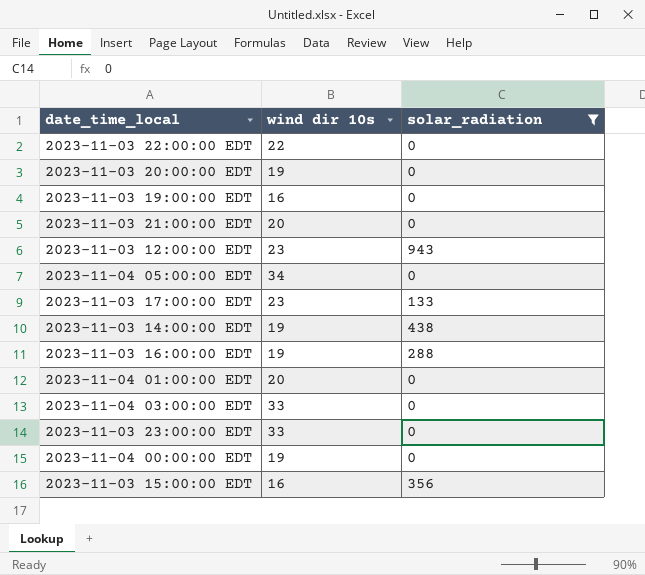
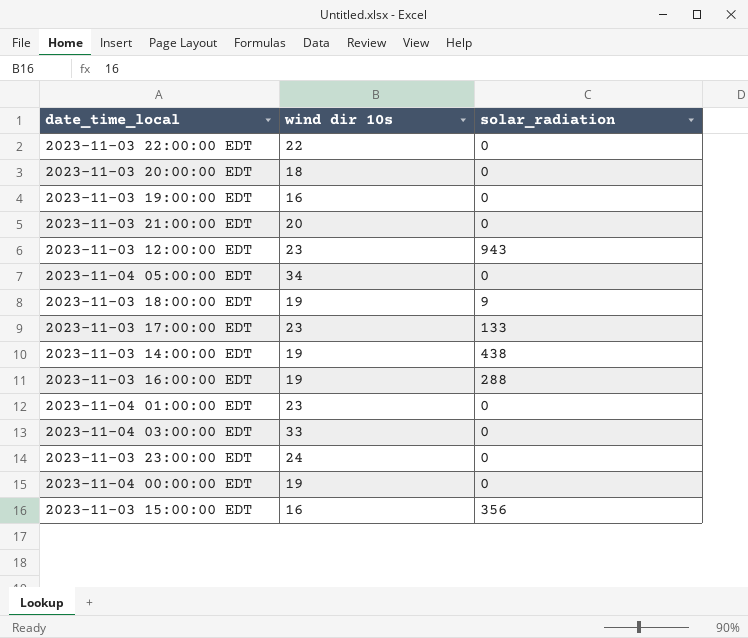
filter: solar_radiation != 9 -> none
2023-11-03 20:00:00 EDT | wind dir 10s: 19 -> 18
2023-11-04 01:00:00 EDT | wind dir 10s: 20 -> 23
2023-11-03 23:00:00 EDT | wind dir 10s: 33 -> 24

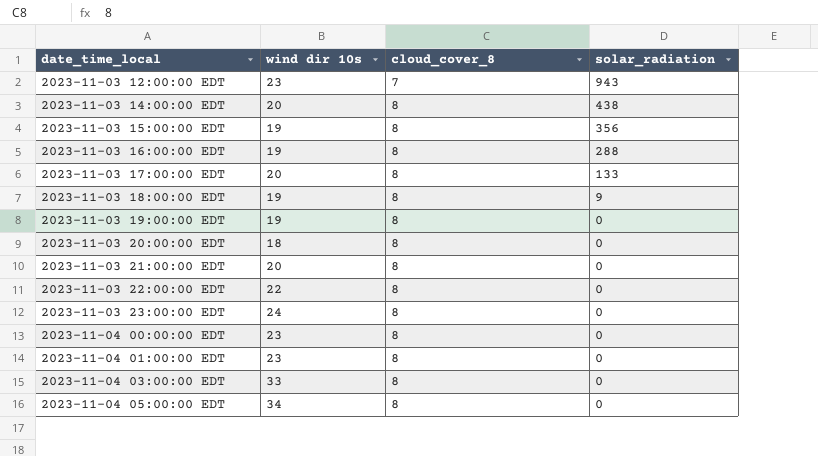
row order: none -> date_time_local ascending
column cloud_cover_8 | position: none -> 3
2023-11-03 14:00:00 EDT | wind dir 10s: 19 -> 20
2023-11-03 15:00:00 EDT | wind dir 10s: 16 -> 19
2023-11-03 17:00:00 EDT | wind dir 10s: 23 -> 20
2023-11-03 19:00:00 EDT | wind dir 10s: 16 -> 19
2023-11-04 00:00:00 EDT | wind dir 10s: 19 -> 23

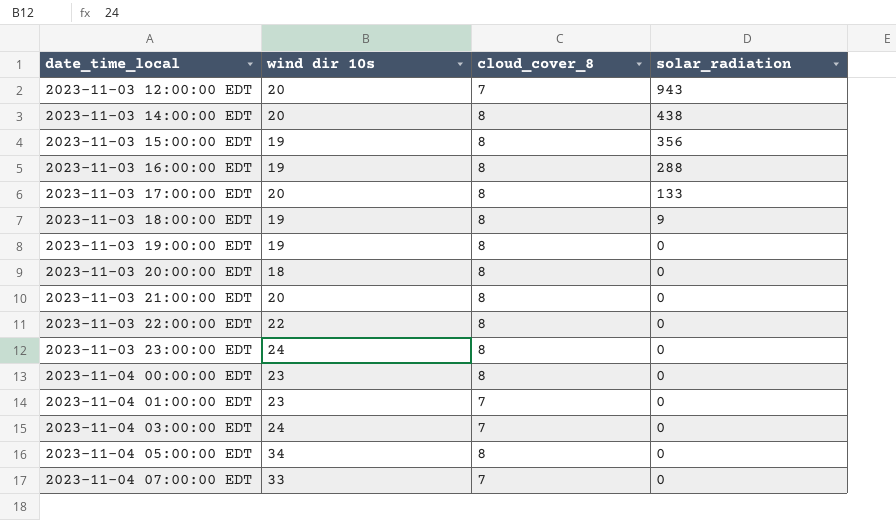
2023-11-03 12:00:00 EDT | wind dir 10s: 23 -> 20
2023-11-04 01:00:00 EDT | cloud_cover_8: 8 -> 7
2023-11-04 03:00:00 EDT | wind dir 10s: 33 -> 24
2023-11-04 03:00:00 EDT | cloud_cover_8: 8 -> 7
row 2023-11-04 07:00:00 EDT: none -> 33 | 7 | 0

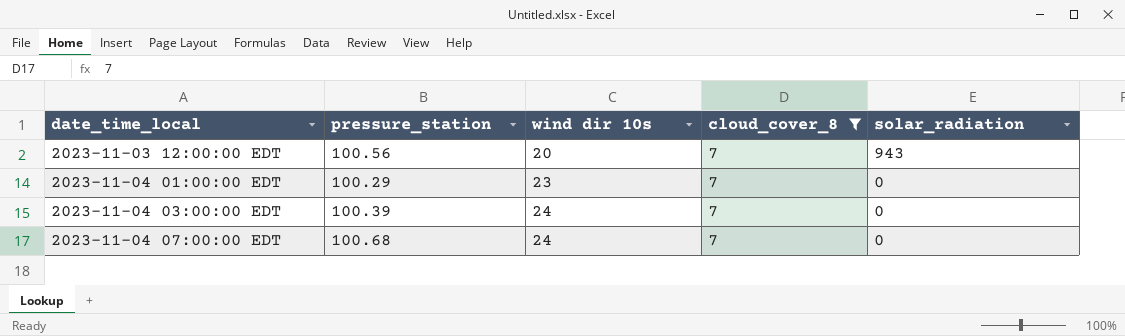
filter: none -> cloud_cover_8 = 7
column pressure_station | position: none -> 2
2023-11-04 07:00:00 EDT | wind dir 10s: 33 -> 24

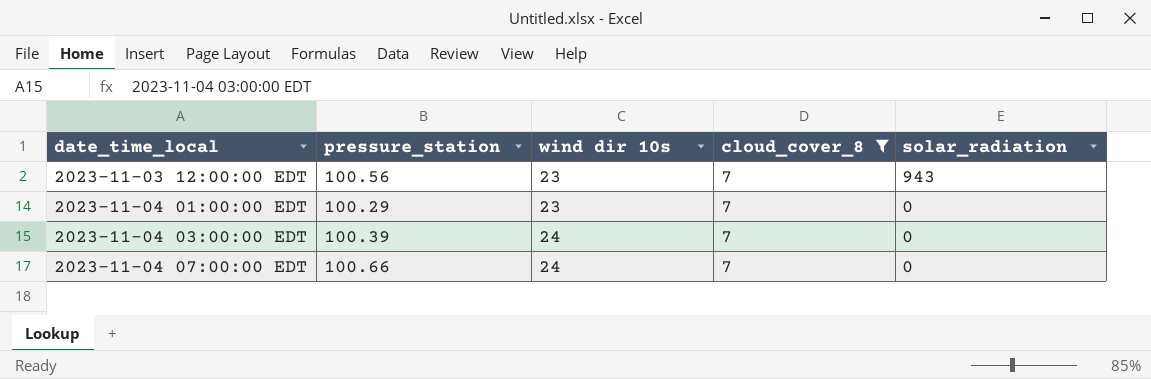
2023-11-03 12:00:00 EDT | wind dir 10s: 20 -> 23
2023-11-04 07:00:00 EDT | pressure_station: 100.68 -> 100.66

